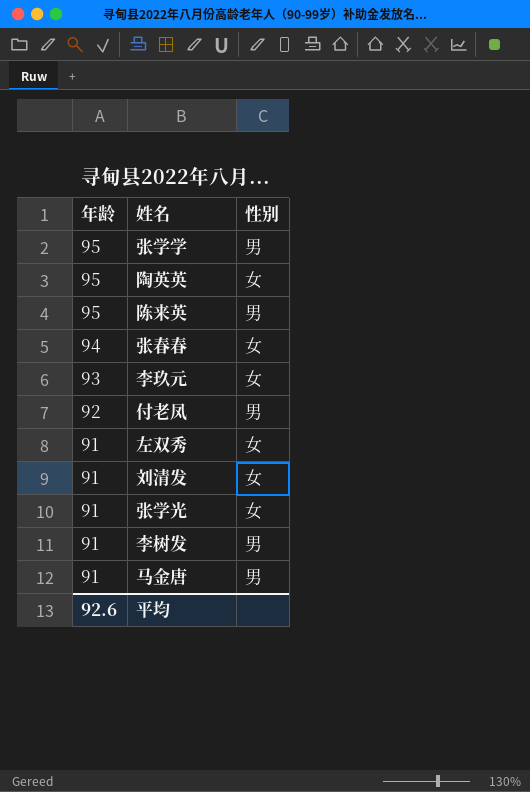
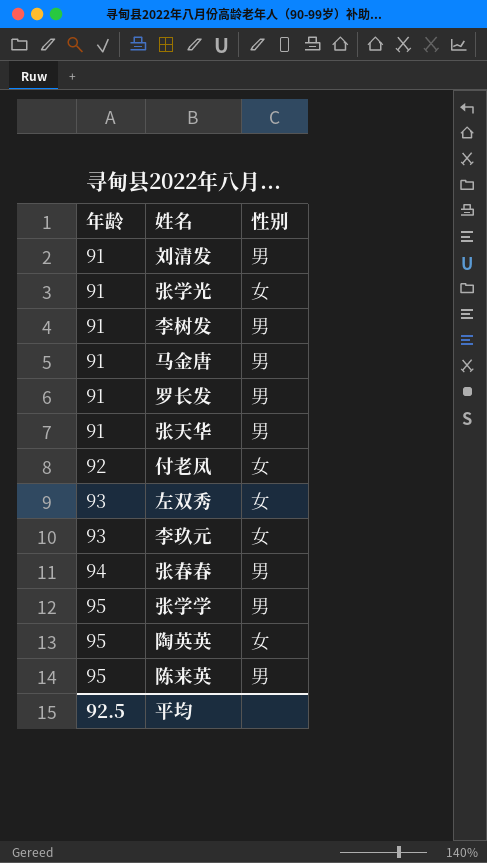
row order: 年龄 descending -> 年龄 ascending
刘清发 | 性别: 女 -> 男
row 罗长发: none -> 91 | 男
row 张天华: none -> 91 | 男
付老凤 | 性别: 男 -> 女
左双秀 | 年龄: 91 -> 93
张春春 | 性别: 女 -> 男
平均 | 年龄: 92.6 -> 92.5

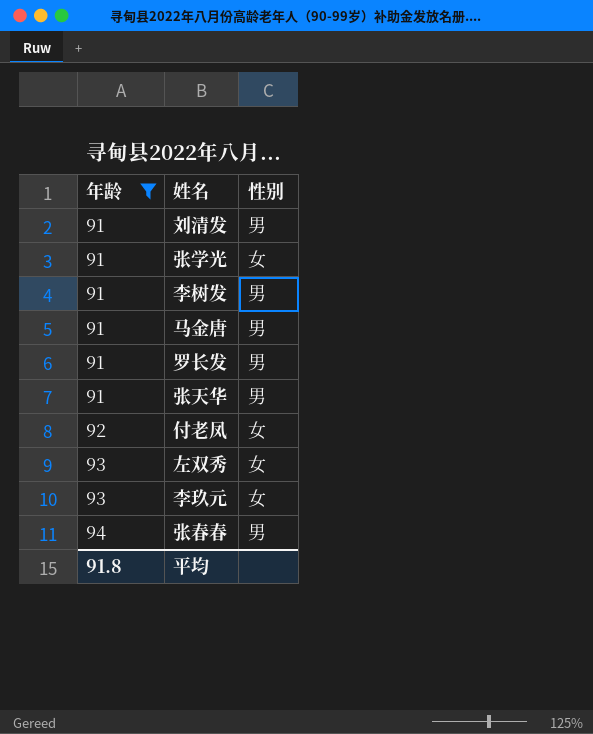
filter: none -> 年龄 != 95
平均 | 年龄: 92.5 -> 91.8

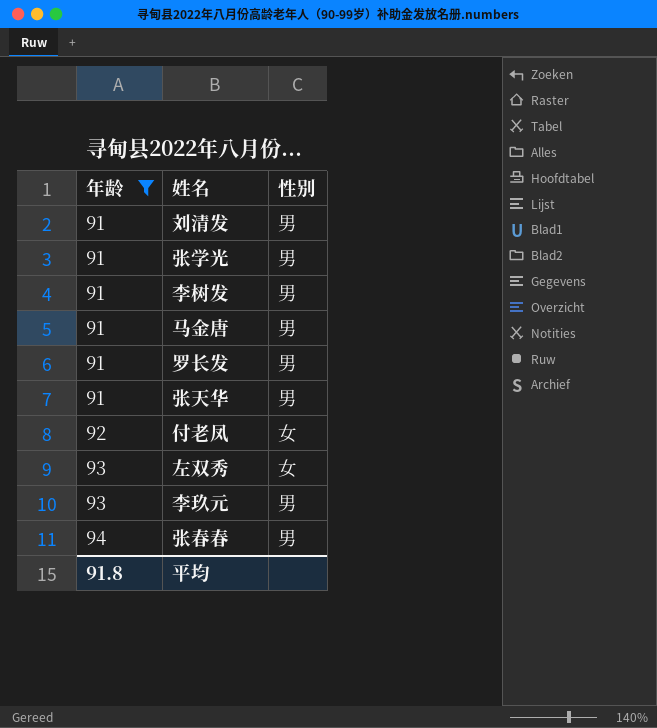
张学光 | 性别: 女 -> 男
李玖元 | 性别: 女 -> 男

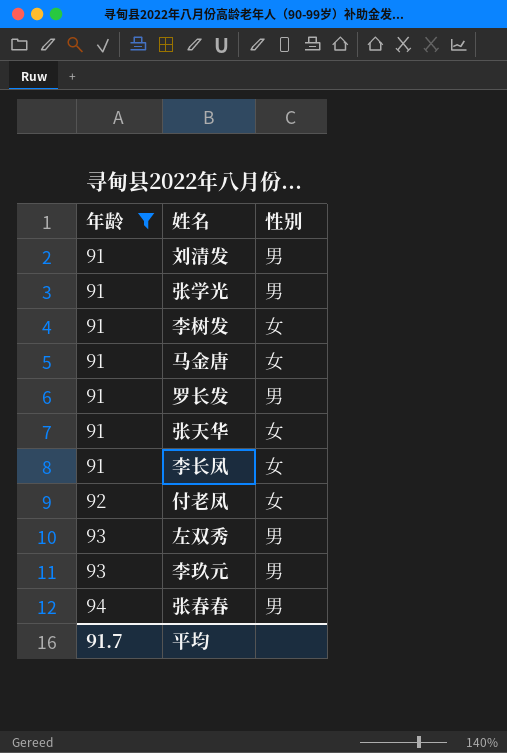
李树发 | 性别: 男 -> 女
马金唐 | 性别: 男 -> 女
张天华 | 性别: 男 -> 女
row 李长凤: none -> 91 | 女
左双秀 | 性别: 女 -> 男
平均 | 年龄: 91.8 -> 91.7

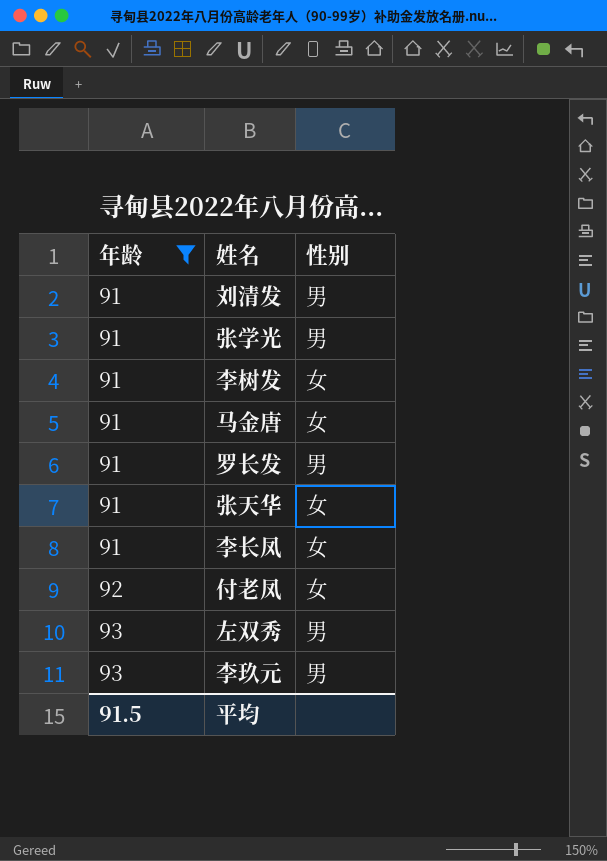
row 张春春: 94 | 男 -> none
平均 | 年龄: 91.7 -> 91.5

